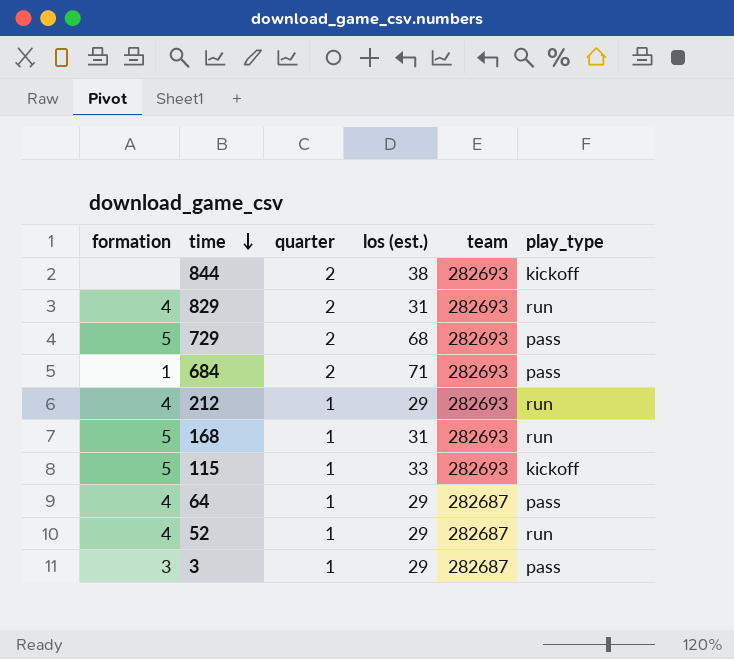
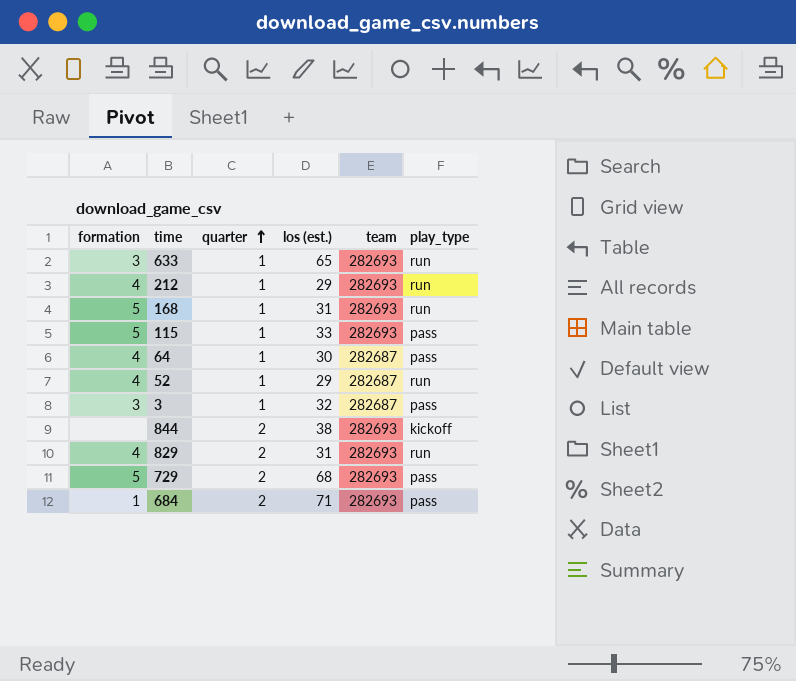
row order: time descending -> quarter ascending
row 633: none -> 3 | 1 | 65 | 282693 | run
115 | play_type: kickoff -> pass
64 | los (est.): 29 -> 30
3 | los (est.): 29 -> 32

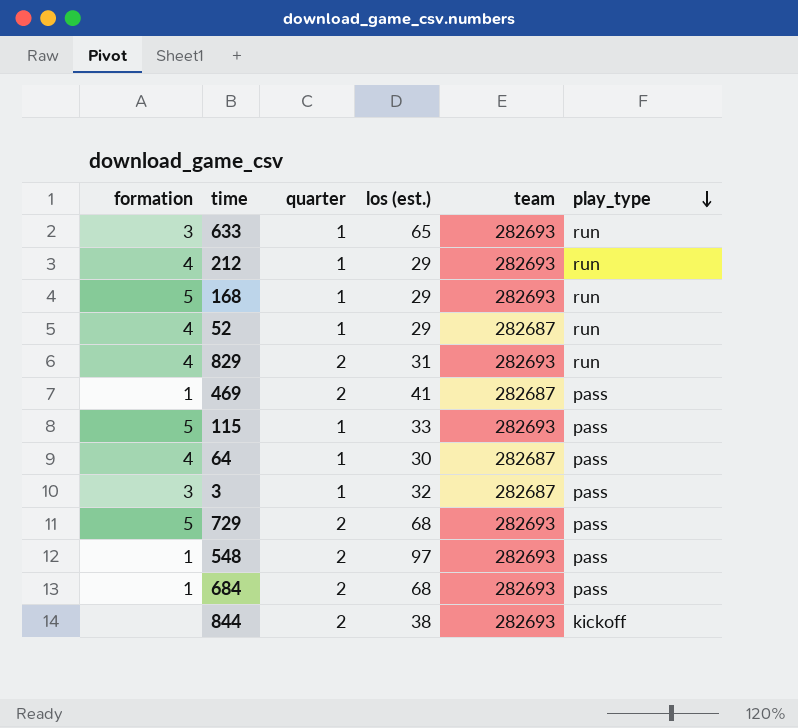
row order: quarter ascending -> play_type descending
168 | los (est.): 31 -> 29
row 469: none -> 1 | 2 | 41 | 282687 | pass
row 548: none -> 1 | 2 | 97 | 282693 | pass
684 | los (est.): 71 -> 68

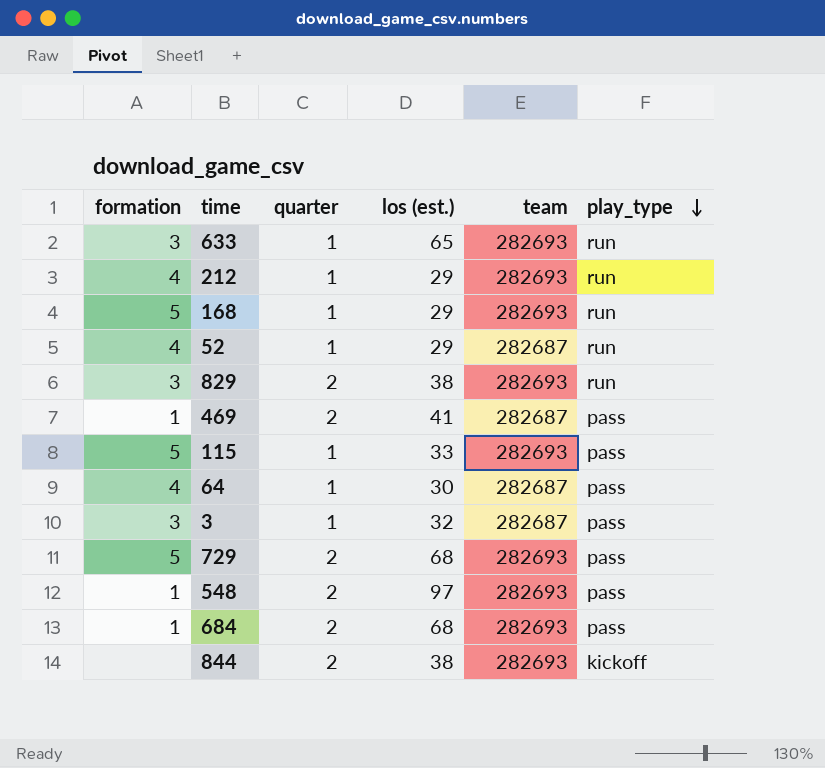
829 | formation: 4 -> 3
829 | los (est.): 31 -> 38

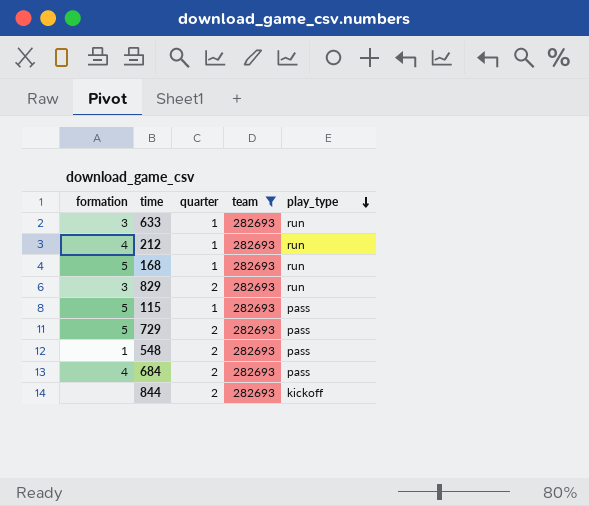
filter: none -> team = 282693
column los (est.) | position: 4 -> none
684 | formation: 1 -> 4

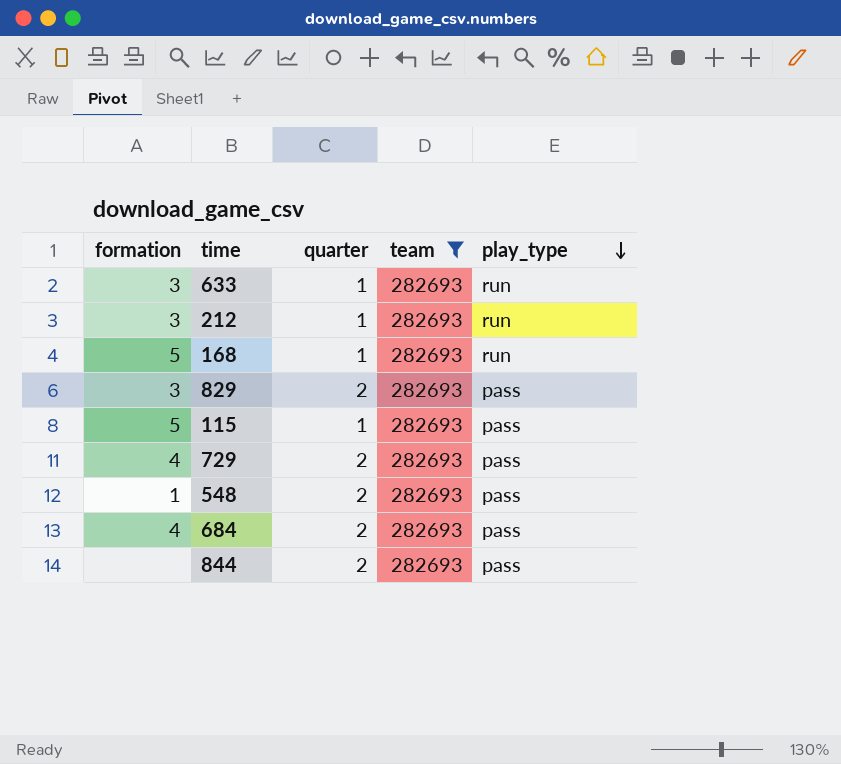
212 | formation: 4 -> 3
829 | play_type: run -> pass
729 | formation: 5 -> 4
844 | play_type: kickoff -> pass

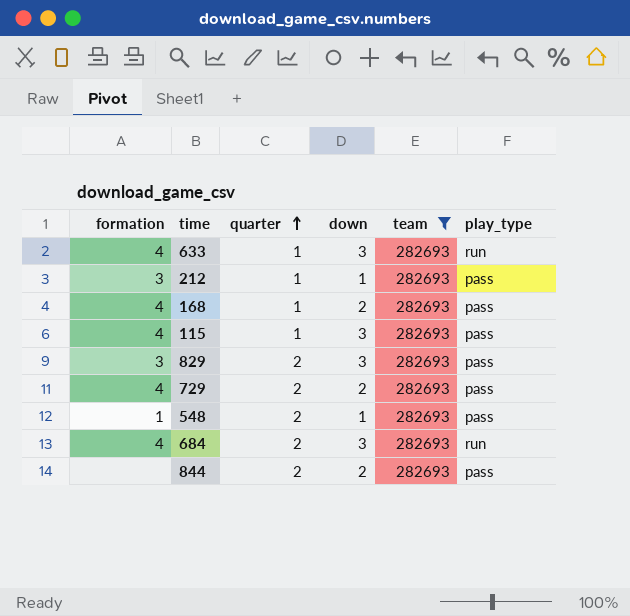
row order: play_type descending -> quarter ascending
column down | position: none -> 4
633 | formation: 3 -> 4
212 | play_type: run -> pass
168 | formation: 5 -> 4
168 | play_type: run -> pass
115 | formation: 5 -> 4
684 | play_type: pass -> run

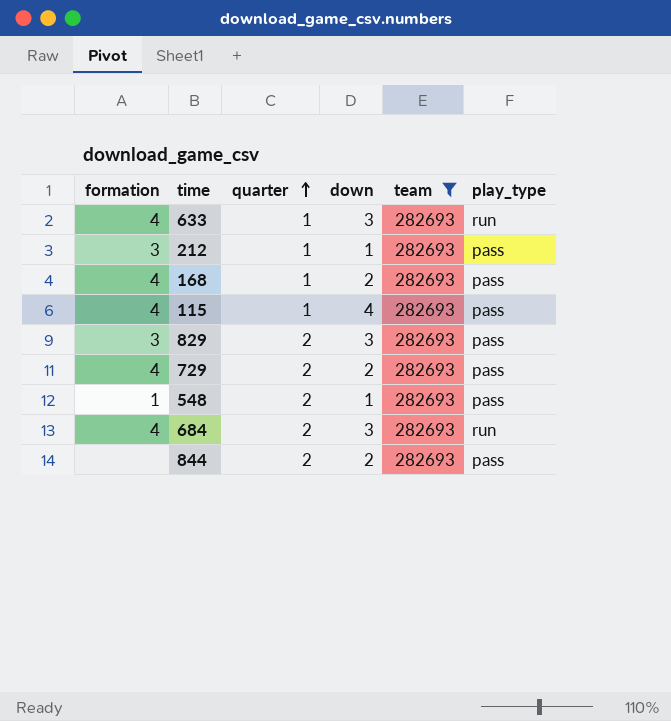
115 | down: 3 -> 4

